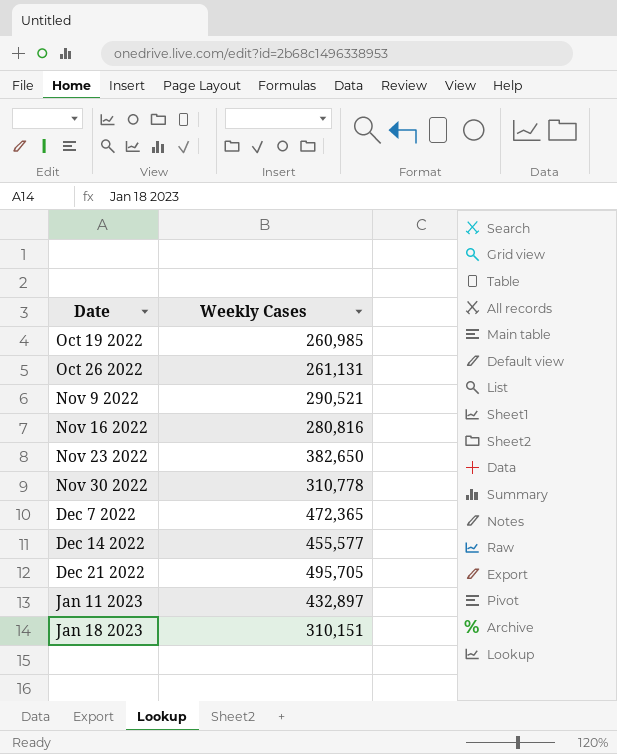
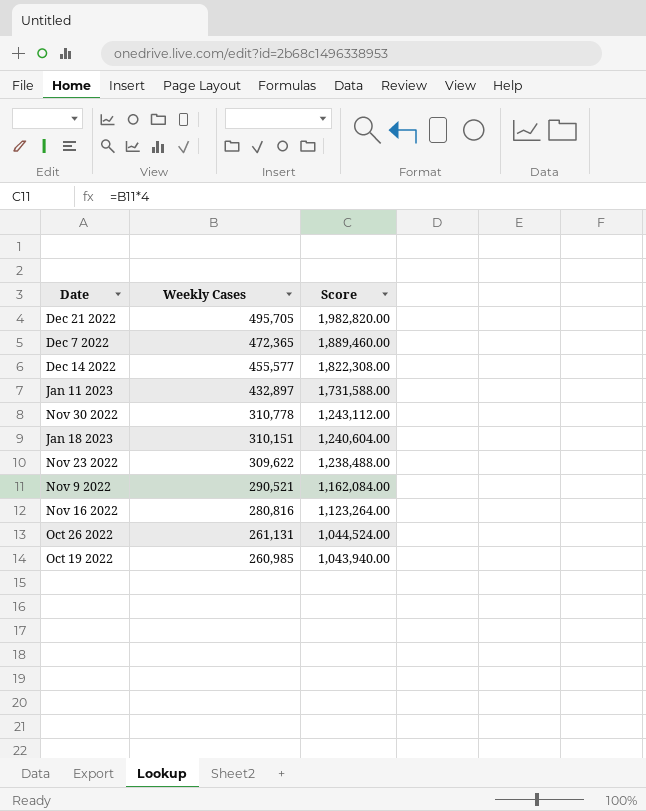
row order: Date ascending -> Weekly Cases descending
column Score | formula: none -> [Weekly Cases] * 4
Nov 23 2022 | Weekly Cases: 382,650 -> 309,622

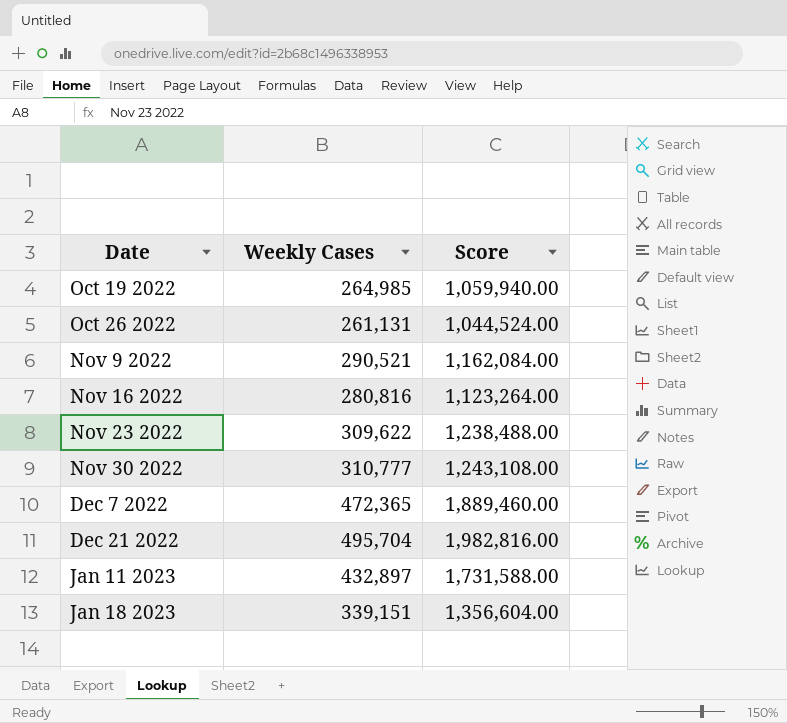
row order: Weekly Cases descending -> Date ascending
row Dec 14 2022: 455,577 | 1,822,308.00 -> none
Oct 19 2022 | Weekly Cases: 260,985 -> 264,985
Oct 19 2022 | Score: 1,043,940.00 -> 1,059,940.00
Nov 30 2022 | Weekly Cases: 310,778 -> 310,777
Nov 30 2022 | Score: 1,243,112.00 -> 1,243,108.00
Dec 21 2022 | Weekly Cases: 495,705 -> 495,704
Dec 21 2022 | Score: 1,982,820.00 -> 1,982,816.00
Jan 18 2023 | Weekly Cases: 310,151 -> 339,151
Jan 18 2023 | Score: 1,240,604.00 -> 1,356,604.00

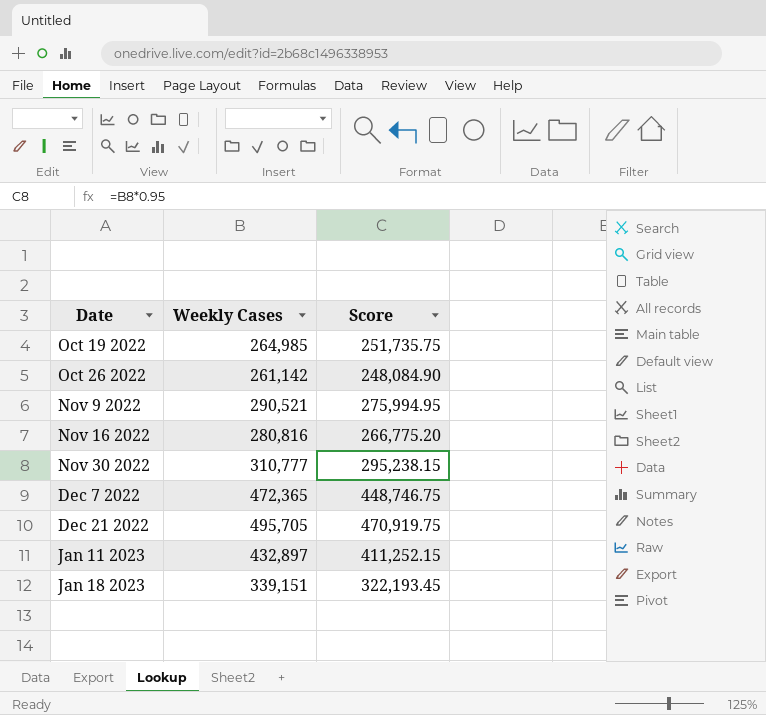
column Score | formula: [Weekly Cases] * 4 -> [Weekly Cases] * 0.95
row Nov 23 2022: 309,622 | 1,238,488.00 -> none
Oct 26 2022 | Weekly Cases: 261,131 -> 261,142
Dec 21 2022 | Weekly Cases: 495,704 -> 495,705

